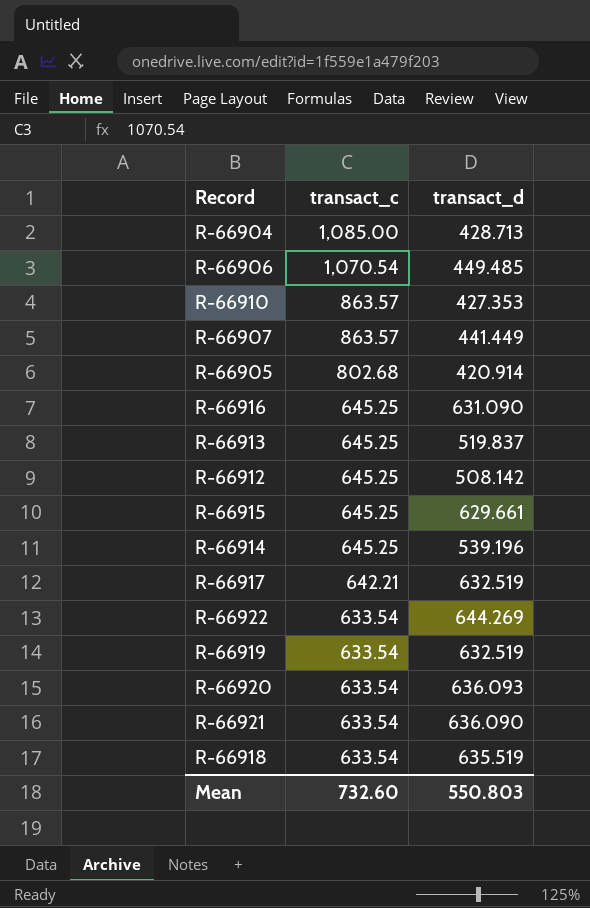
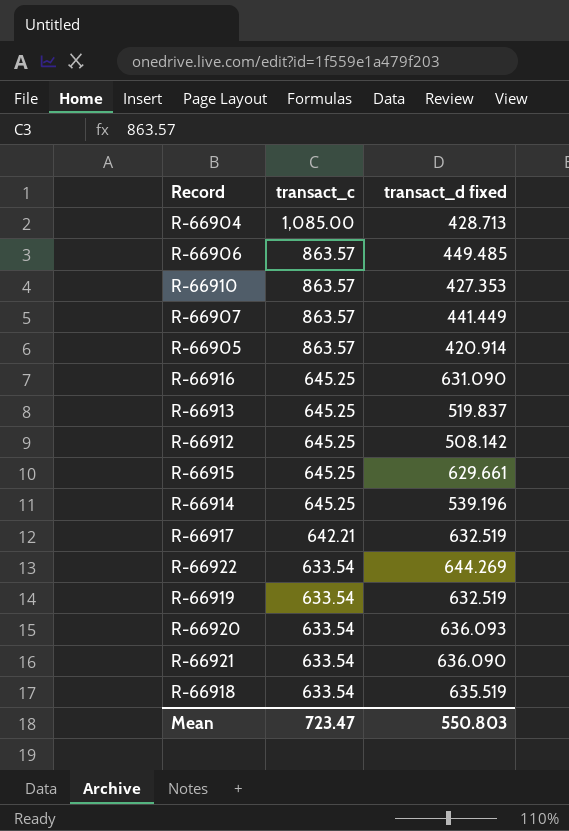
column name: transact_d -> transact_d fixed
R-66906 | transact_c: 1,070.54 -> 863.57
R-66905 | transact_c: 802.68 -> 863.57
Mean | transact_c: 732.60 -> 723.47

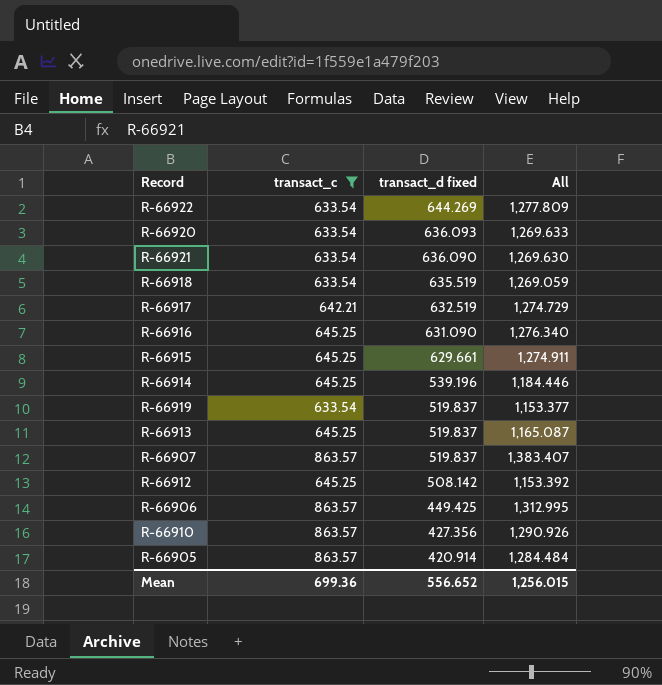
filter: none -> transact_c != 1,085.00
row order: transact_c descending -> transact_d fixed descending
column All | formula: none -> [transact_c] + [transact_d fixed]
R-66919 | transact_d fixed: 632.519 -> 519.837
R-66907 | transact_d fixed: 441.449 -> 519.837
R-66906 | transact_d fixed: 449.485 -> 449.425
R-66910 | transact_d fixed: 427.353 -> 427.356
Mean | transact_c: 723.47 -> 699.36
Mean | transact_d fixed: 550.803 -> 556.652

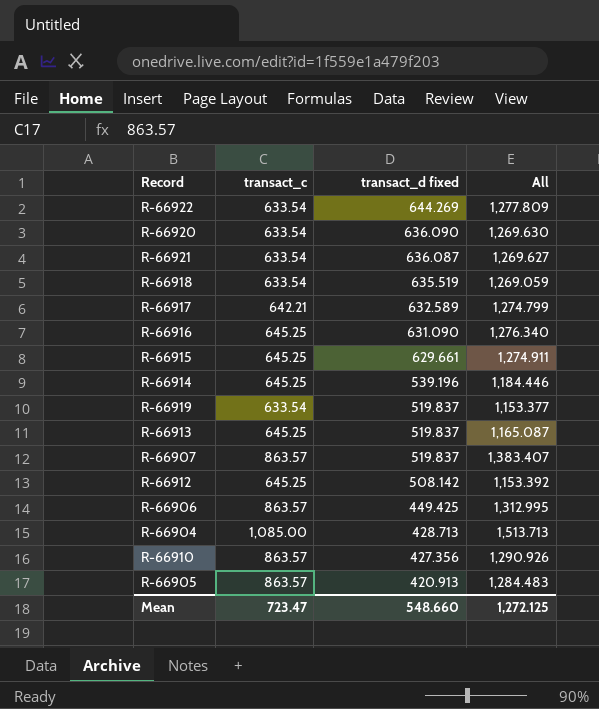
filter: transact_c != 1,085.00 -> none
R-66920 | transact_d fixed: 636.093 -> 636.090
R-66920 | All: 1,269.633 -> 1,269.630
R-66921 | transact_d fixed: 636.090 -> 636.087
R-66921 | All: 1,269.630 -> 1,269.627
R-66917 | transact_d fixed: 632.519 -> 632.589
R-66917 | All: 1,274.729 -> 1,274.799
R-66905 | transact_d fixed: 420.914 -> 420.913
R-66905 | All: 1,284.484 -> 1,284.483
Mean | transact_c: 699.36 -> 723.47
Mean | transact_d fixed: 556.652 -> 548.660
Mean | All: 1,256.015 -> 1,272.125

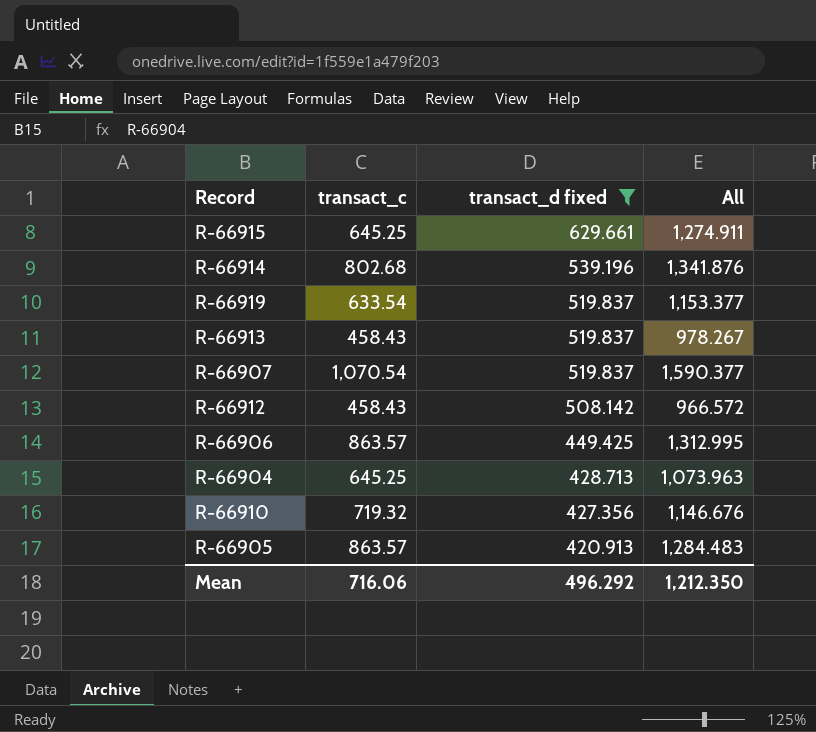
filter: none -> transact_d fixed <= 629.661
R-66914 | transact_c: 645.25 -> 802.68
R-66914 | All: 1,184.446 -> 1,341.876
R-66913 | transact_c: 645.25 -> 458.43
R-66913 | All: 1,165.087 -> 978.267
R-66907 | transact_c: 863.57 -> 1,070.54
R-66907 | All: 1,383.407 -> 1,590.377
R-66912 | transact_c: 645.25 -> 458.43
R-66912 | All: 1,153.392 -> 966.572
R-66904 | transact_c: 1,085.00 -> 645.25
R-66904 | All: 1,513.713 -> 1,073.963
R-66910 | transact_c: 863.57 -> 719.32
R-66910 | All: 1,290.926 -> 1,146.676
Mean | transact_c: 723.47 -> 716.06
Mean | transact_d fixed: 548.660 -> 496.292
Mean | All: 1,272.125 -> 1,212.350

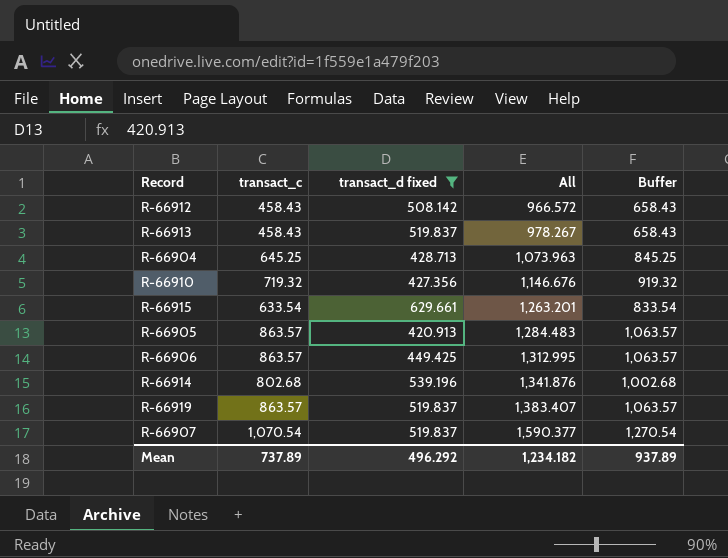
row order: transact_d fixed descending -> All ascending
column Buffer | formula: none -> [transact_c] + 200
R-66915 | transact_c: 645.25 -> 633.54
R-66915 | All: 1,274.911 -> 1,263.201
R-66919 | transact_c: 633.54 -> 863.57
R-66919 | All: 1,153.377 -> 1,383.407
Mean | transact_c: 716.06 -> 737.89
Mean | All: 1,212.350 -> 1,234.182

